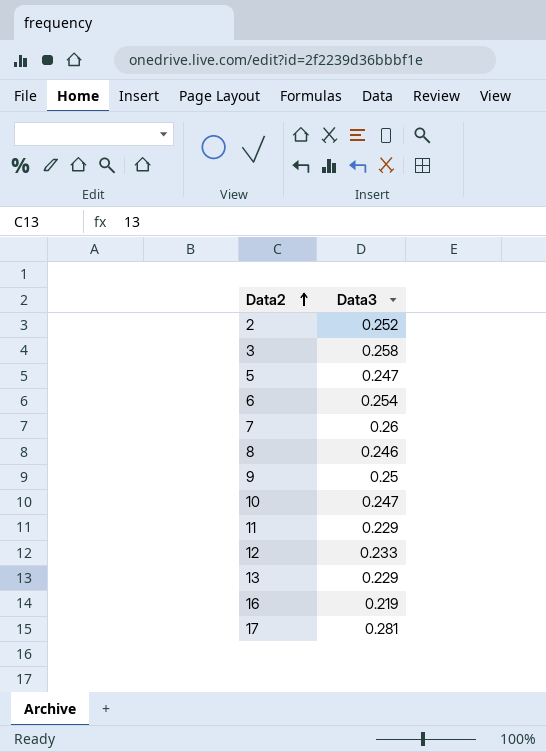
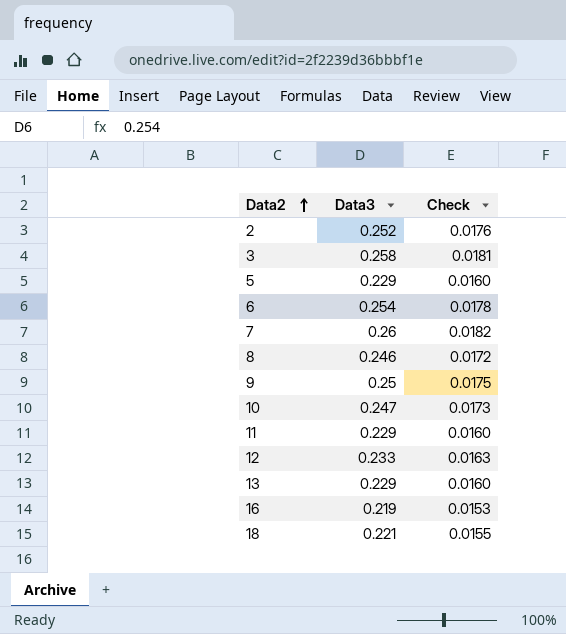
column Check | formula: none -> [Data3] * 0.07
row 17: 0.281 -> none
5 | Data3: 0.247 -> 0.229
row 18: none -> 0.221 | 0.0155

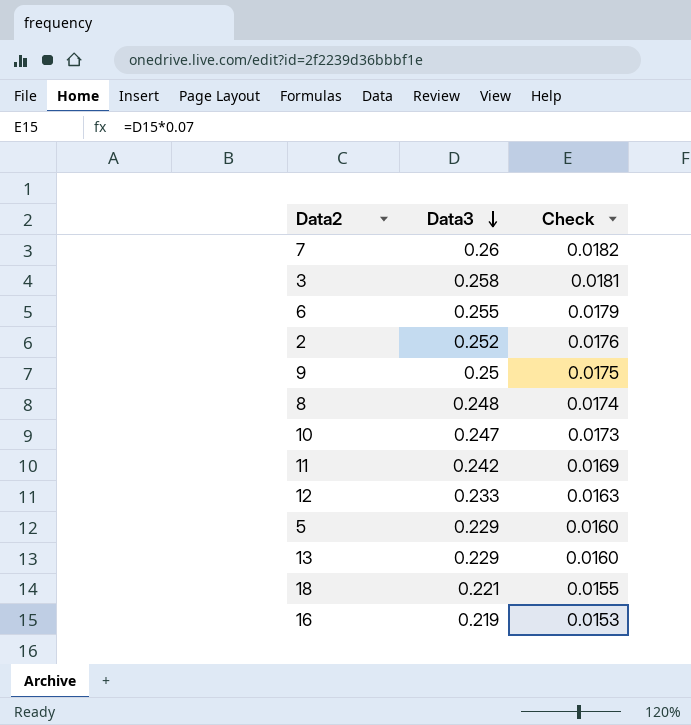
row order: Data2 ascending -> Data3 descending
6 | Data3: 0.254 -> 0.255
6 | Check: 0.0178 -> 0.0179
8 | Data3: 0.246 -> 0.248
8 | Check: 0.0172 -> 0.0174
11 | Data3: 0.229 -> 0.242
11 | Check: 0.0160 -> 0.0169

